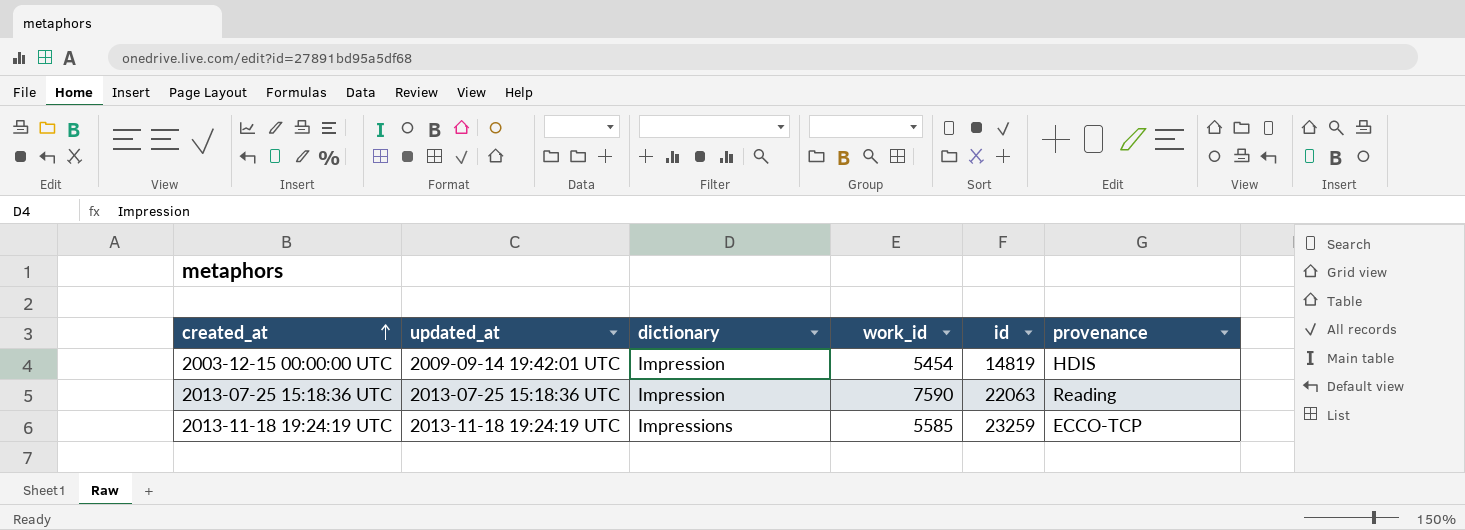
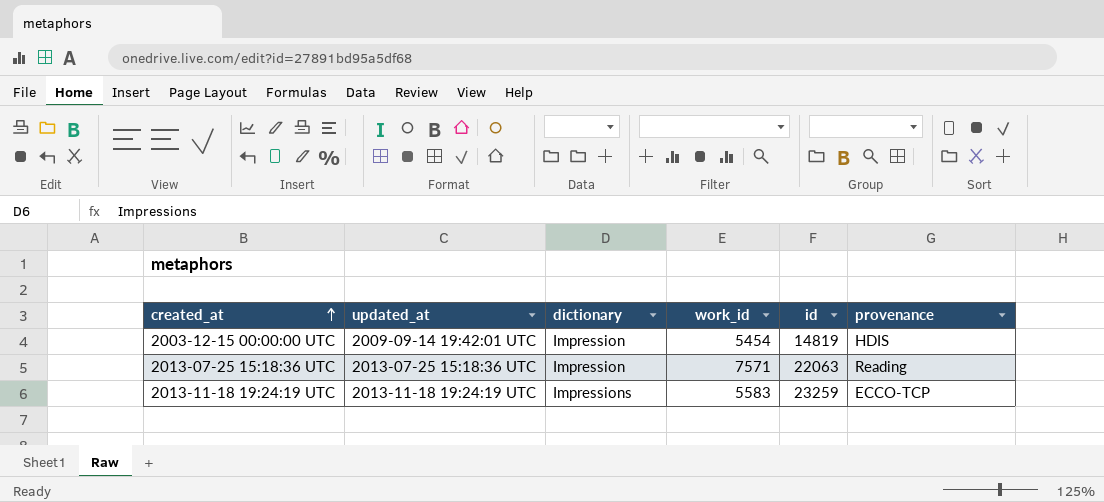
2013-07-25 15:18:36 UTC | work_id: 7590 -> 7571
2013-11-18 19:24:19 UTC | work_id: 5585 -> 5583

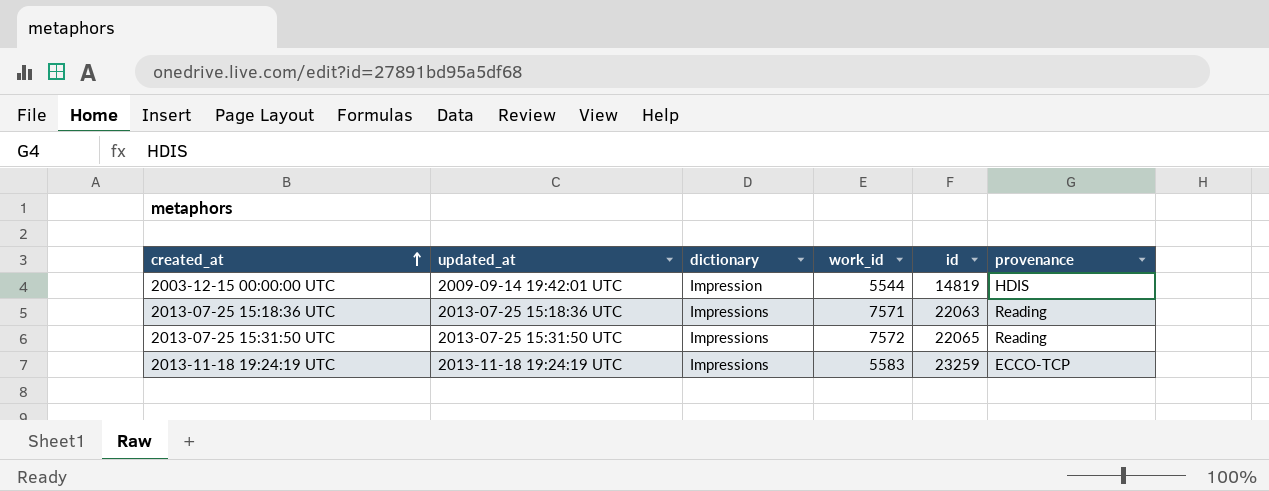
2003-12-15 00:00:00 UTC | work_id: 5454 -> 5544
2013-07-25 15:18:36 UTC | dictionary: Impression -> Impressions
row 2013-07-25 15:31:50 UTC: none -> 2013-07-25 15:31:50 UTC | Impressions | 7572 | 22065 | Reading

